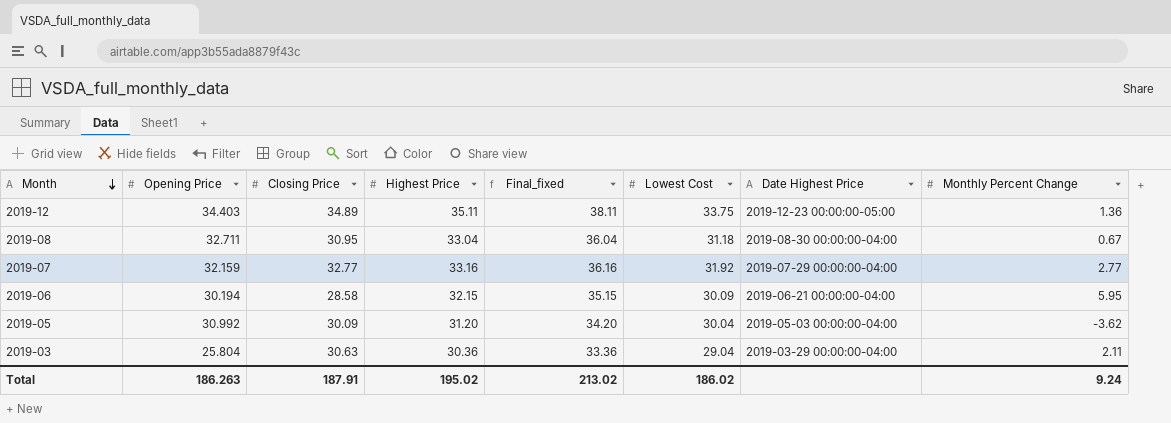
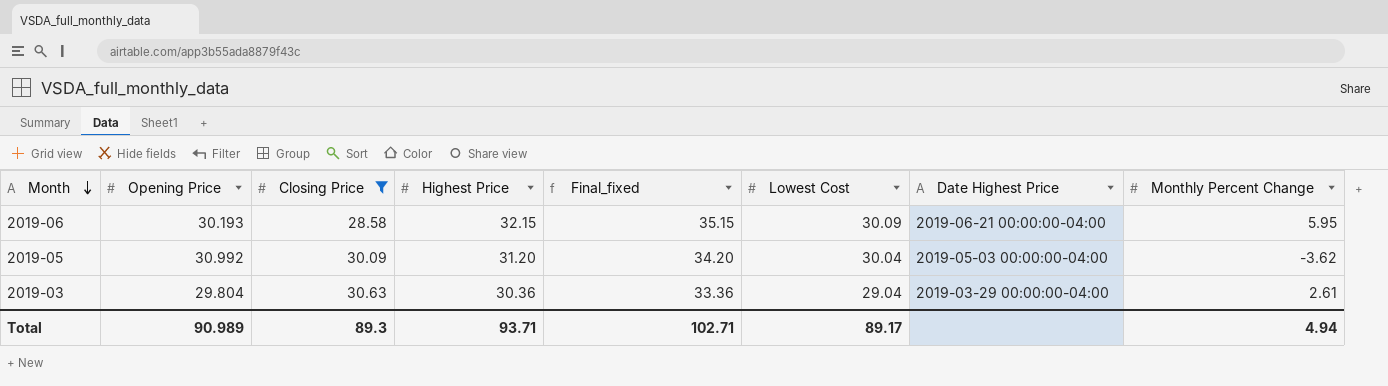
filter: none -> Closing Price <= 30.63
2019-06 | Opening Price: 30.194 -> 30.193
2019-03 | Opening Price: 25.804 -> 29.804
2019-03 | Monthly Percent Change: 2.11 -> 2.61
Total | Opening Price: 186.263 -> 90.989
Total | Closing Price: 187.91 -> 89.3
Total | Highest Price: 195.02 -> 93.71
Total | Final_fixed: 213.02 -> 102.71
Total | Lowest Cost: 186.02 -> 89.17
Total | Monthly Percent Change: 9.24 -> 4.94

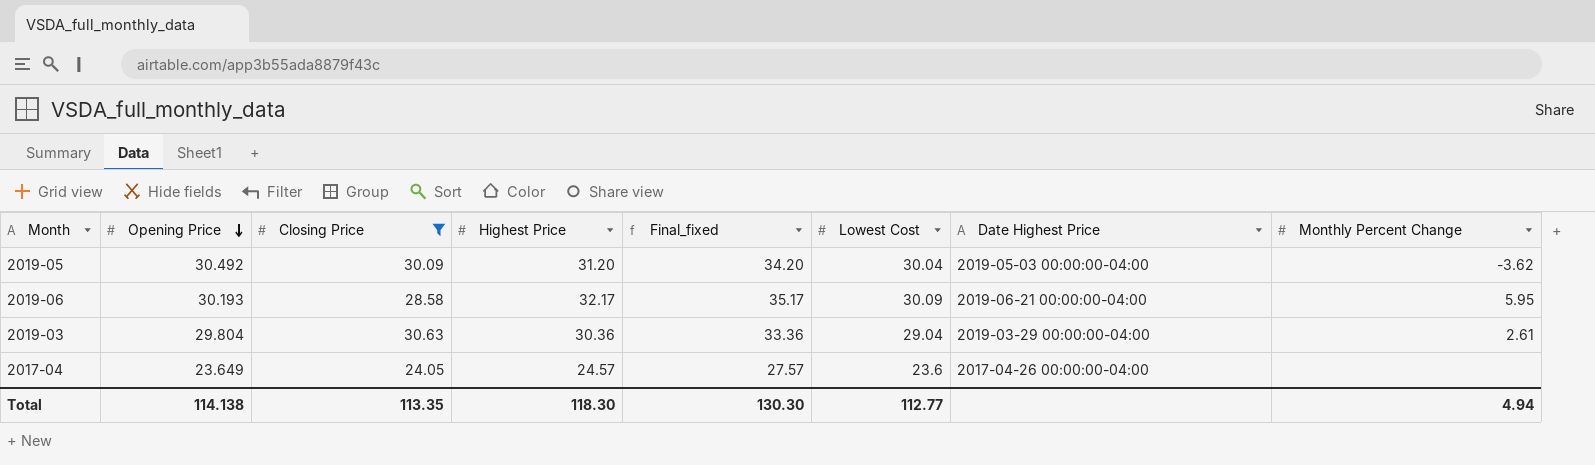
row order: Month descending -> Opening Price descending
2019-05 | Opening Price: 30.992 -> 30.492
2019-06 | Highest Price: 32.15 -> 32.17
2019-06 | Final_fixed: 35.15 -> 35.17
row 2017-04: none -> 23.649 | 24.05 | 24.57 | 27.57 | 23.6 | 2017-04-26 00:00:00-04:00 | none
Total | Opening Price: 90.989 -> 114.138
Total | Closing Price: 89.3 -> 113.35
Total | Highest Price: 93.71 -> 118.30
Total | Final_fixed: 102.71 -> 130.30
Total | Lowest Cost: 89.17 -> 112.77

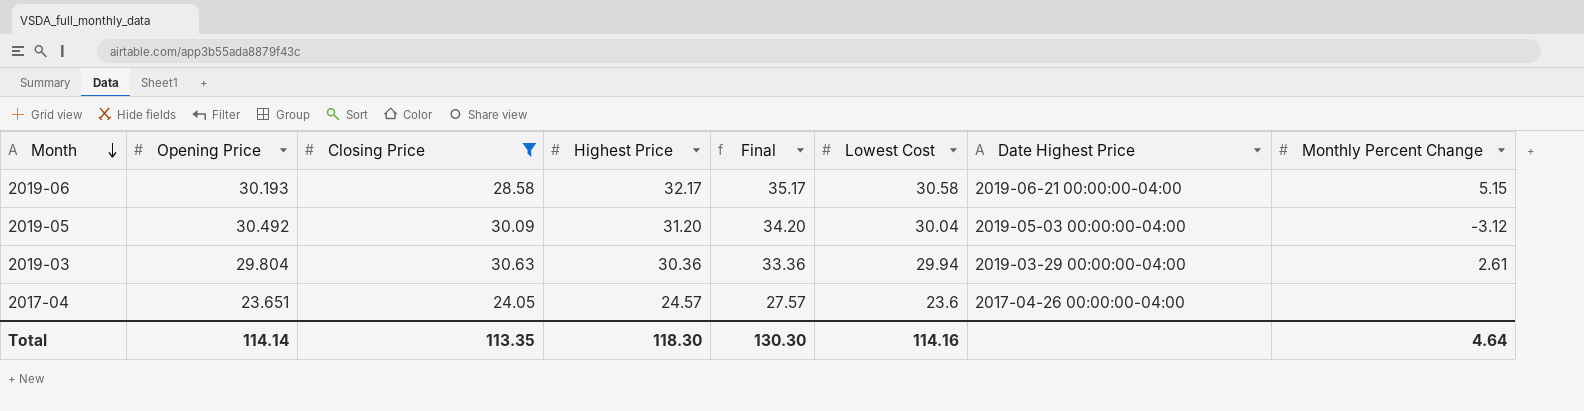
row order: Opening Price descending -> Month descending
column name: Final_fixed -> Final
2019-06 | Lowest Cost: 30.09 -> 30.58
2019-06 | Monthly Percent Change: 5.95 -> 5.15
2019-05 | Monthly Percent Change: -3.62 -> -3.12
2019-03 | Lowest Cost: 29.04 -> 29.94
2017-04 | Opening Price: 23.649 -> 23.651
Total | Opening Price: 114.138 -> 114.14
Total | Lowest Cost: 112.77 -> 114.16
Total | Monthly Percent Change: 4.94 -> 4.64

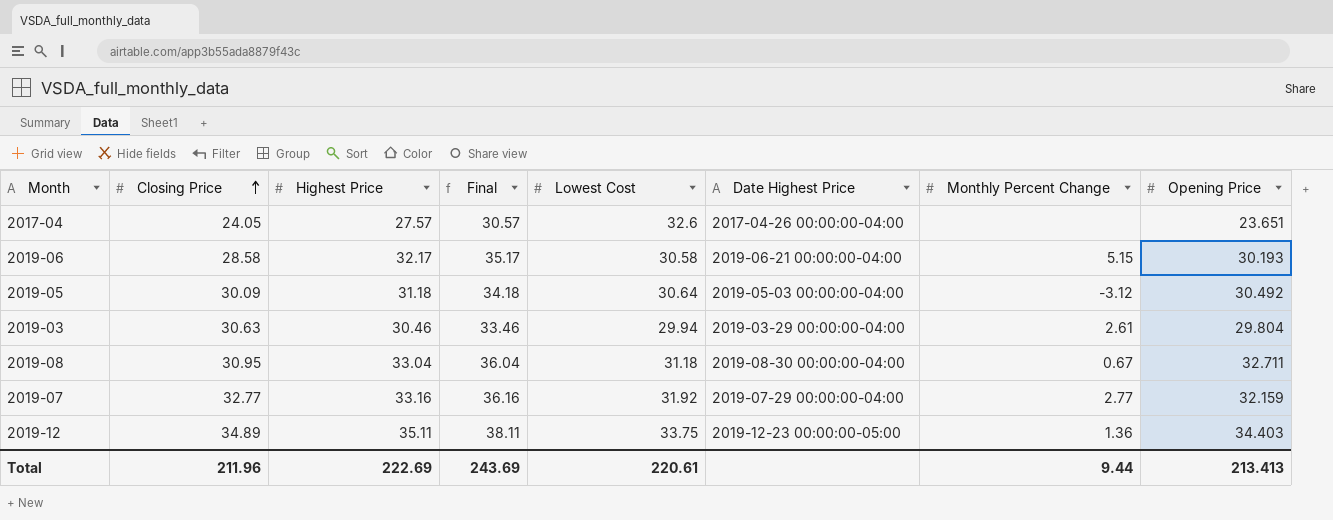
filter: Closing Price <= 30.63 -> none
row order: Month descending -> Closing Price ascending
column Opening Price | position: 2 -> 8
2017-04 | Highest Price: 24.57 -> 27.57
2017-04 | Final: 27.57 -> 30.57
2017-04 | Lowest Cost: 23.6 -> 32.6
2019-05 | Highest Price: 31.20 -> 31.18
2019-05 | Final: 34.20 -> 34.18
2019-05 | Lowest Cost: 30.04 -> 30.64
2019-03 | Highest Price: 30.36 -> 30.46
2019-03 | Final: 33.36 -> 33.46
Total | Closing Price: 113.35 -> 211.96
Total | Highest Price: 118.30 -> 222.69
Total | Final: 130.30 -> 243.69
Total | Lowest Cost: 114.16 -> 220.61
Total | Monthly Percent Change: 4.64 -> 9.44
Total | Opening Price: 114.14 -> 213.413

